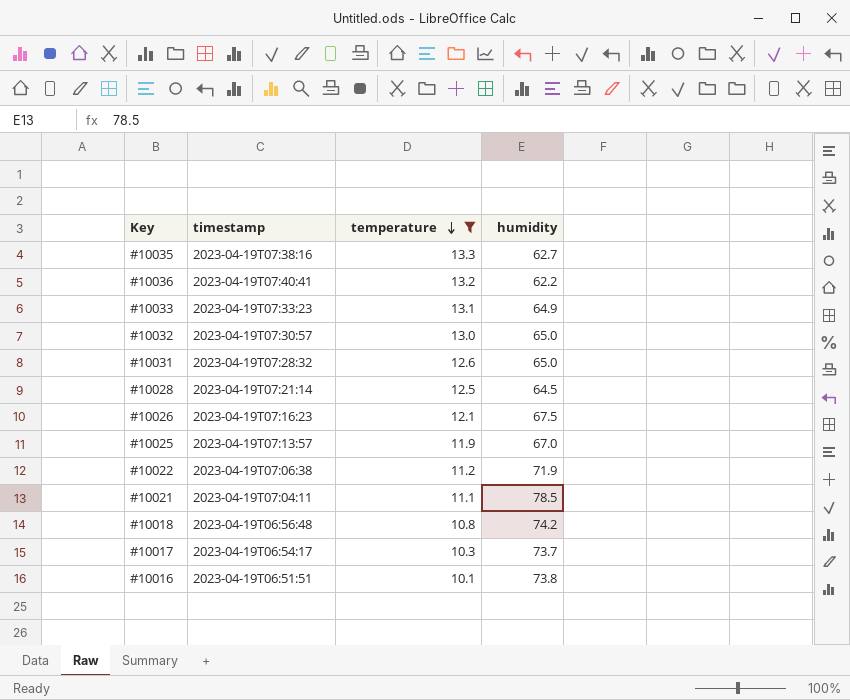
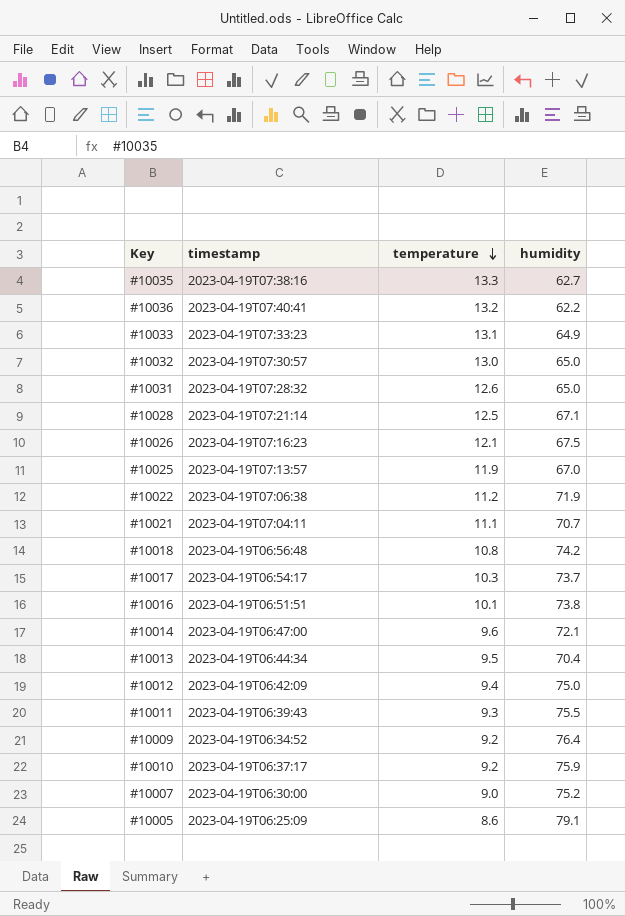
filter: temperature >= 10.1 -> none
#10028 | humidity: 64.5 -> 67.1
#10021 | humidity: 78.5 -> 70.7

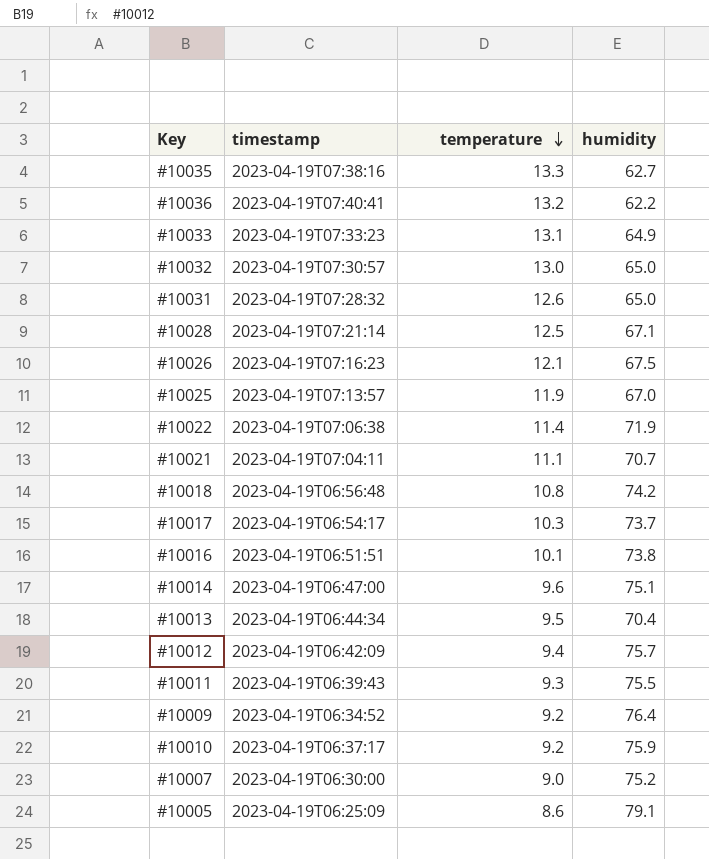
#10022 | temperature: 11.2 -> 11.4
#10014 | humidity: 72.1 -> 75.1
#10012 | humidity: 75.0 -> 75.7

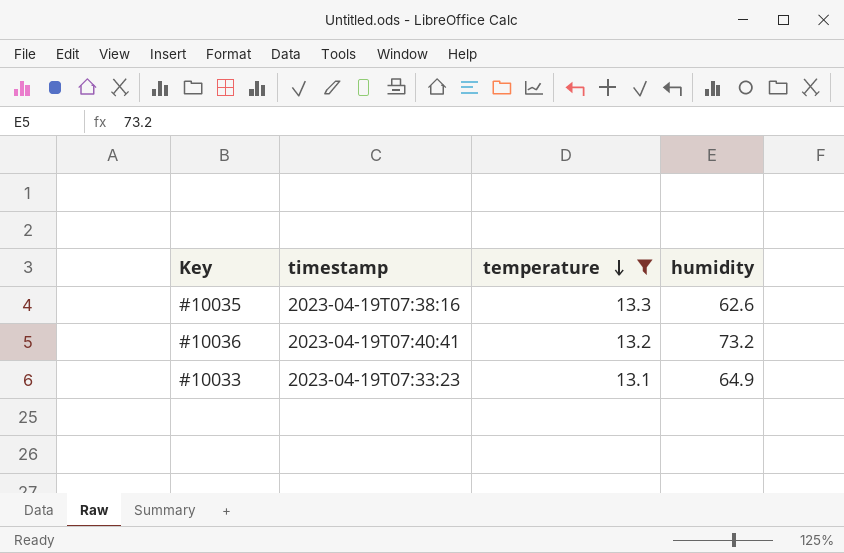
filter: none -> temperature >= 13.1
#10035 | humidity: 62.7 -> 62.6
#10036 | humidity: 62.2 -> 73.2

